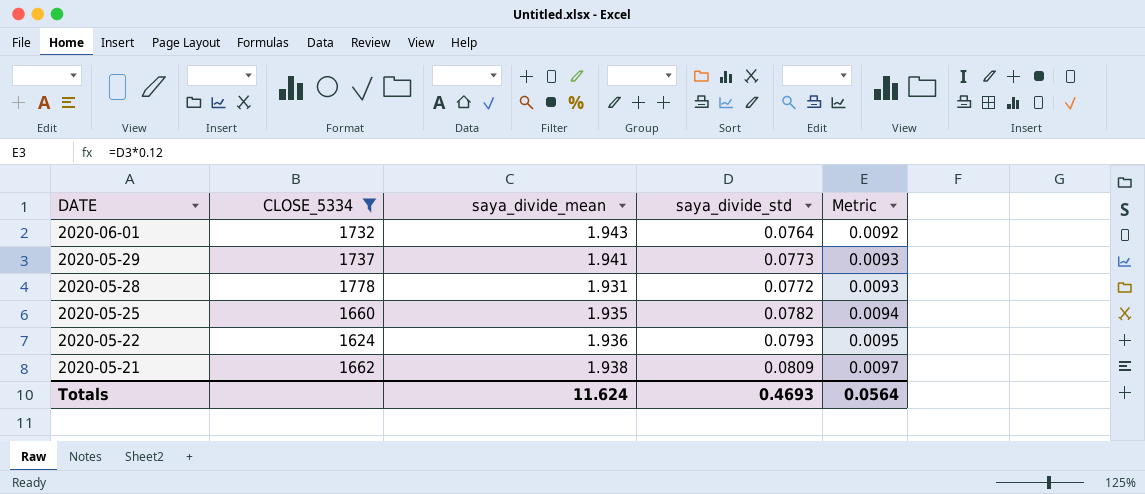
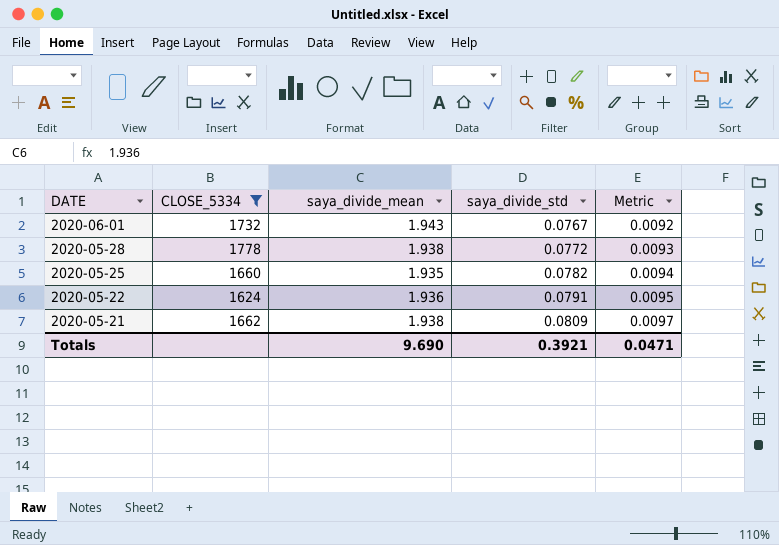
row 2020-05-29: 1737 | 1.941 | 0.0773 | 0.0093 -> none
2020-06-01 | saya_divide_std: 0.0764 -> 0.0767
2020-05-28 | saya_divide_mean: 1.931 -> 1.938
2020-05-22 | saya_divide_std: 0.0793 -> 0.0791
Totals | saya_divide_mean: 11.624 -> 9.690
Totals | saya_divide_std: 0.4693 -> 0.3921
Totals | Metric: 0.0564 -> 0.0471

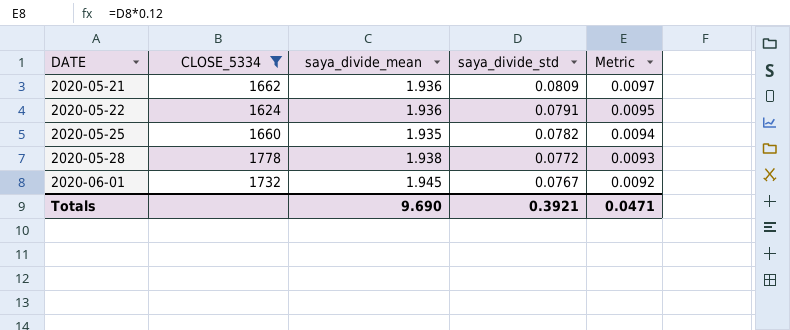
row order: DATE descending -> DATE ascending
2020-05-21 | saya_divide_mean: 1.938 -> 1.936
2020-06-01 | saya_divide_mean: 1.943 -> 1.945

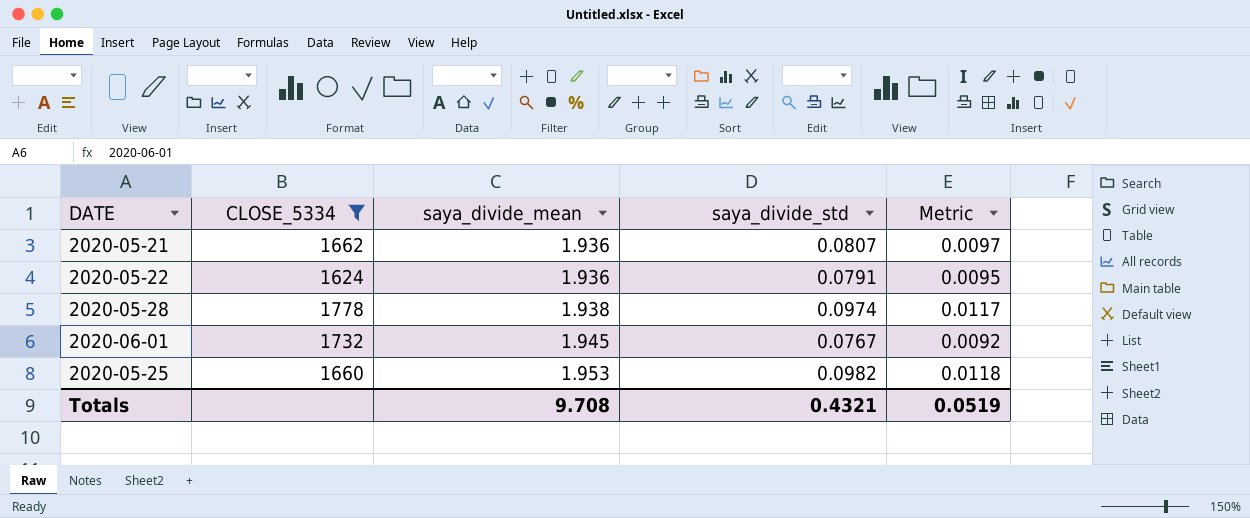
row order: DATE ascending -> saya_divide_mean ascending
2020-05-21 | saya_divide_std: 0.0809 -> 0.0807
2020-05-28 | saya_divide_std: 0.0772 -> 0.0974
2020-05-28 | Metric: 0.0093 -> 0.0117
2020-05-25 | saya_divide_mean: 1.935 -> 1.953
2020-05-25 | saya_divide_std: 0.0782 -> 0.0982
2020-05-25 | Metric: 0.0094 -> 0.0118
Totals | saya_divide_mean: 9.690 -> 9.708
Totals | saya_divide_std: 0.3921 -> 0.4321
Totals | Metric: 0.0471 -> 0.0519

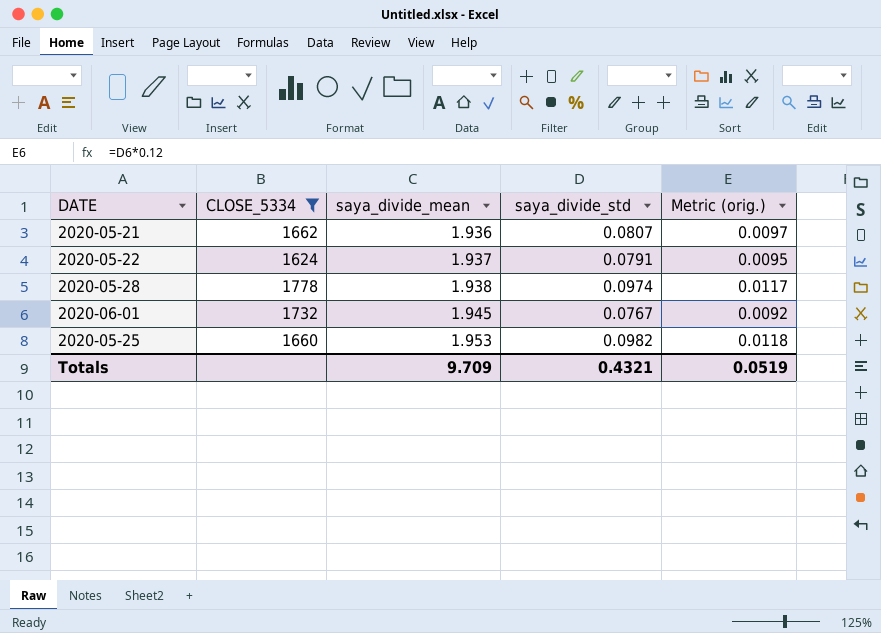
column name: Metric -> Metric (orig.)
2020-05-22 | saya_divide_mean: 1.936 -> 1.937
Totals | saya_divide_mean: 9.708 -> 9.709

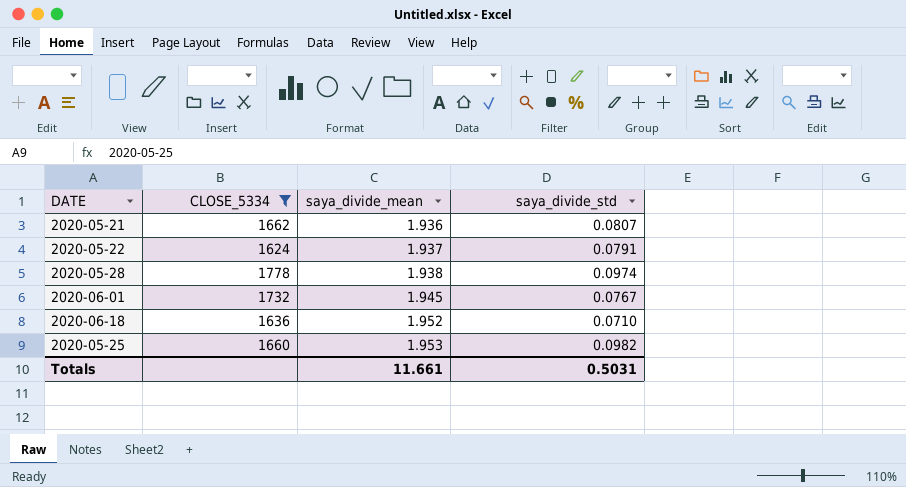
column Metric (orig.) | formula: [saya_divide_std] * 0.12 -> none
row 2020-06-18: none -> 1636 | 1.952 | 0.0710
Totals | saya_divide_mean: 9.709 -> 11.661
Totals | saya_divide_std: 0.4321 -> 0.5031

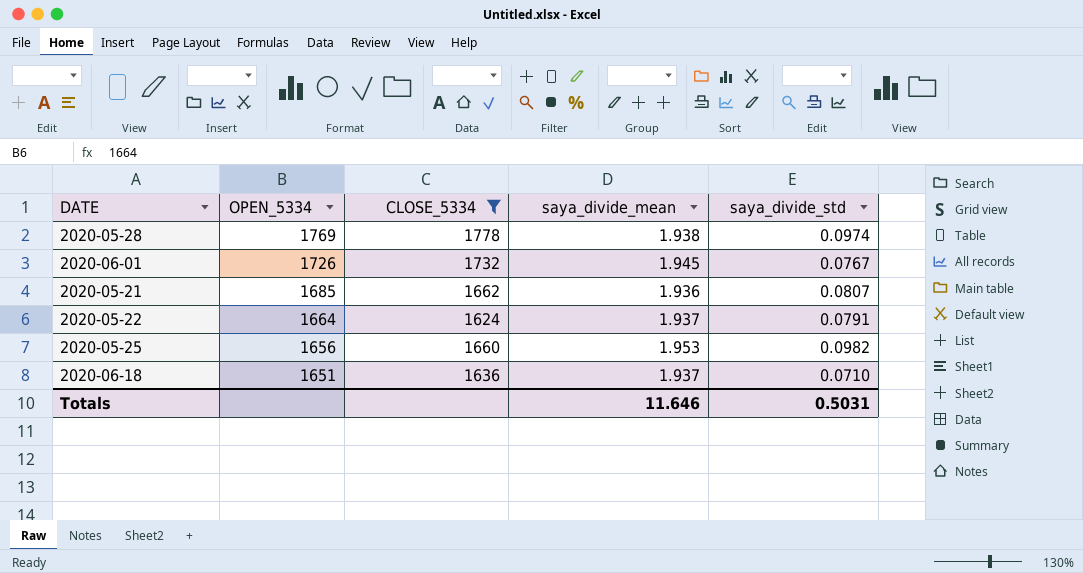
row order: saya_divide_mean ascending -> OPEN_5334 descending
column OPEN_5334 | position: none -> 2
2020-06-18 | saya_divide_mean: 1.952 -> 1.937
Totals | saya_divide_mean: 11.661 -> 11.646

